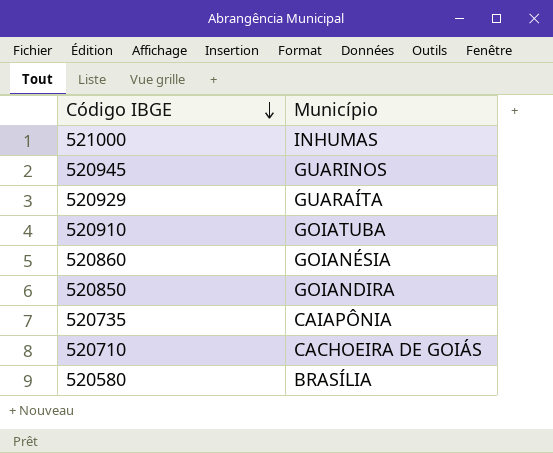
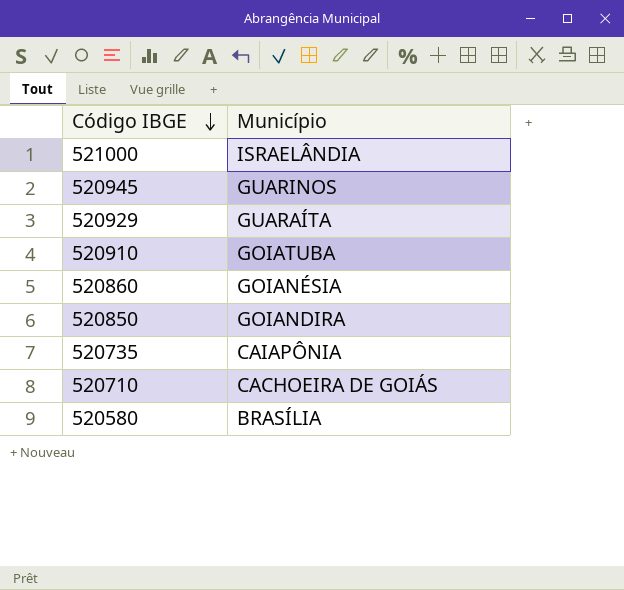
521000 | Município: INHUMAS -> ISRAELÂNDIA

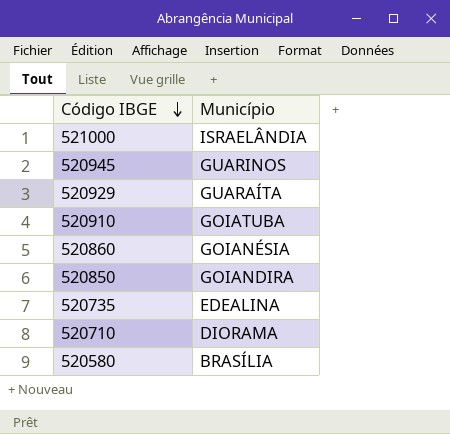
520735 | Município: CAIAPÔNIA -> EDEALINA
520710 | Município: CACHOEIRA DE GOIÁS -> DIORAMA

